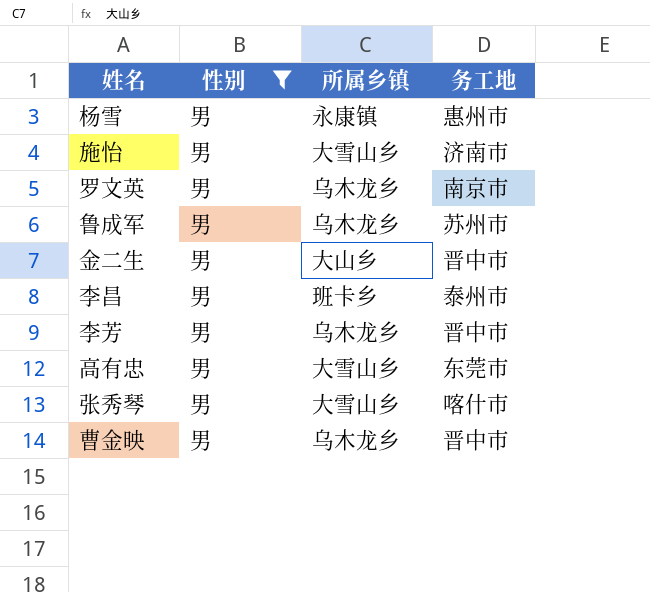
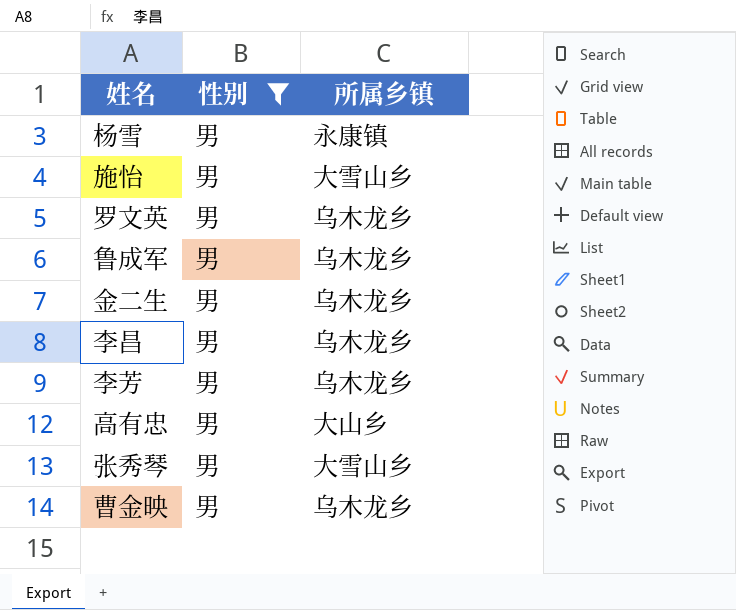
column 务工地 | position: 4 -> none
金二生 | 所属乡镇: 大山乡 -> 乌木龙乡
李昌 | 所属乡镇: 班卡乡 -> 乌木龙乡
高有忠 | 所属乡镇: 大雪山乡 -> 大山乡

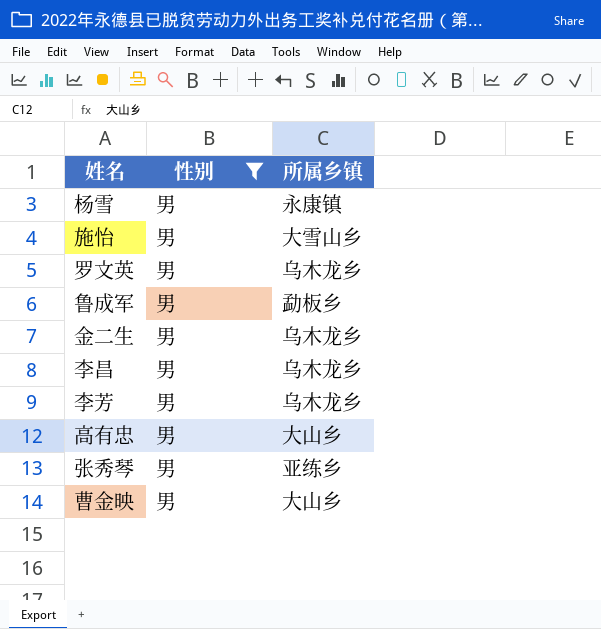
鲁成军 | 所属乡镇: 乌木龙乡 -> 勐板乡
张秀琴 | 所属乡镇: 大雪山乡 -> 亚练乡
曹金映 | 所属乡镇: 乌木龙乡 -> 大山乡

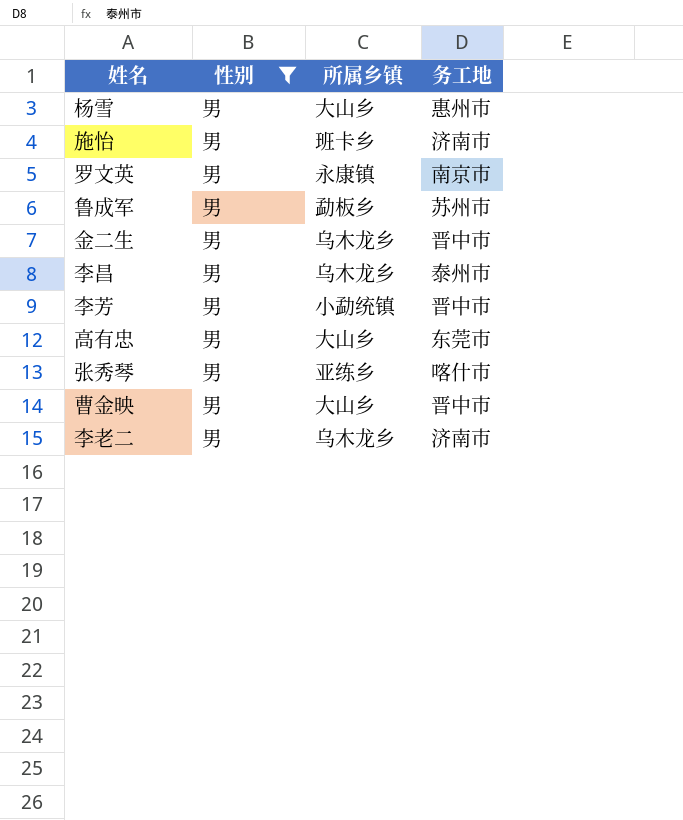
column 务工地 | position: none -> 4
杨雪 | 所属乡镇: 永康镇 -> 大山乡
施怡 | 所属乡镇: 大雪山乡 -> 班卡乡
罗文英 | 所属乡镇: 乌木龙乡 -> 永康镇
李芳 | 所属乡镇: 乌木龙乡 -> 小勐统镇
row 李老二: none -> 男 | 乌木龙乡 | 济南市

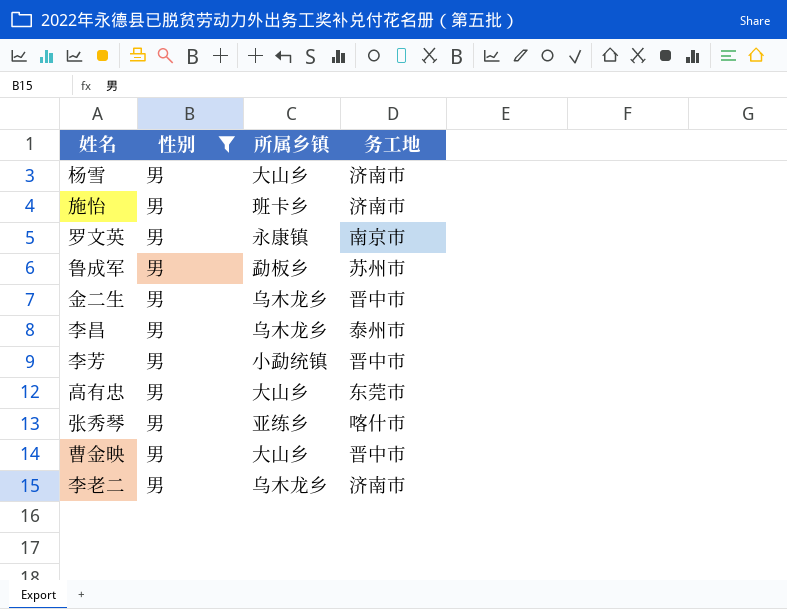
杨雪 | 务工地: 惠州市 -> 济南市

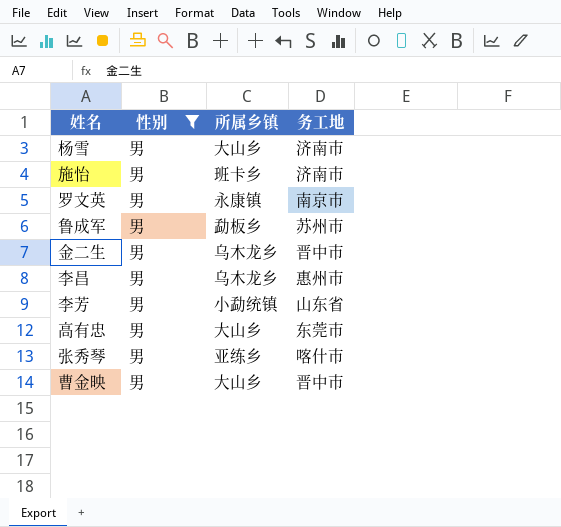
row 李老二: 男 | 乌木龙乡 | 济南市 -> none
李昌 | 务工地: 泰州市 -> 惠州市
李芳 | 务工地: 晋中市 -> 山东省

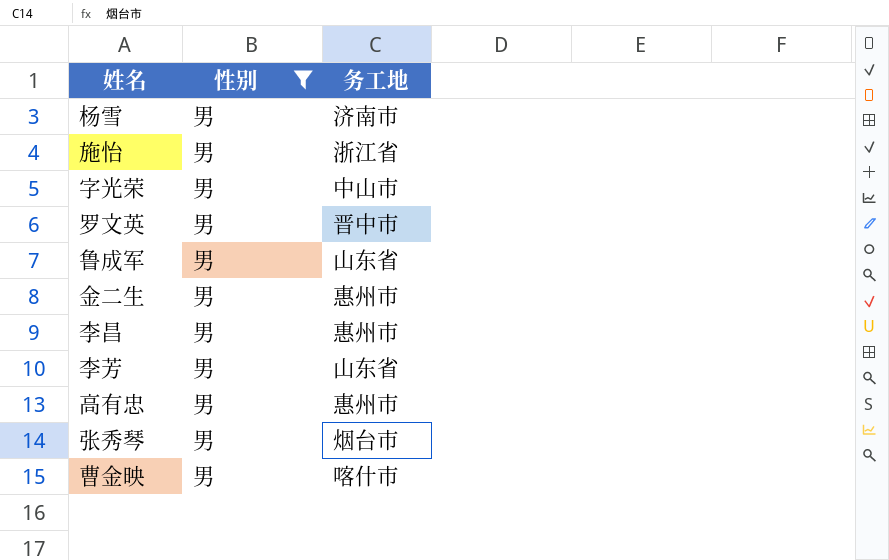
column 所属乡镇 | position: 3 -> none
施怡 | 务工地: 济南市 -> 浙江省
row 字光荣: none -> 男 | 中山市
罗文英 | 务工地: 南京市 -> 晋中市
鲁成军 | 务工地: 苏州市 -> 山东省
金二生 | 务工地: 晋中市 -> 惠州市
高有忠 | 务工地: 东莞市 -> 惠州市
张秀琴 | 务工地: 喀什市 -> 烟台市
曹金映 | 务工地: 晋中市 -> 喀什市

